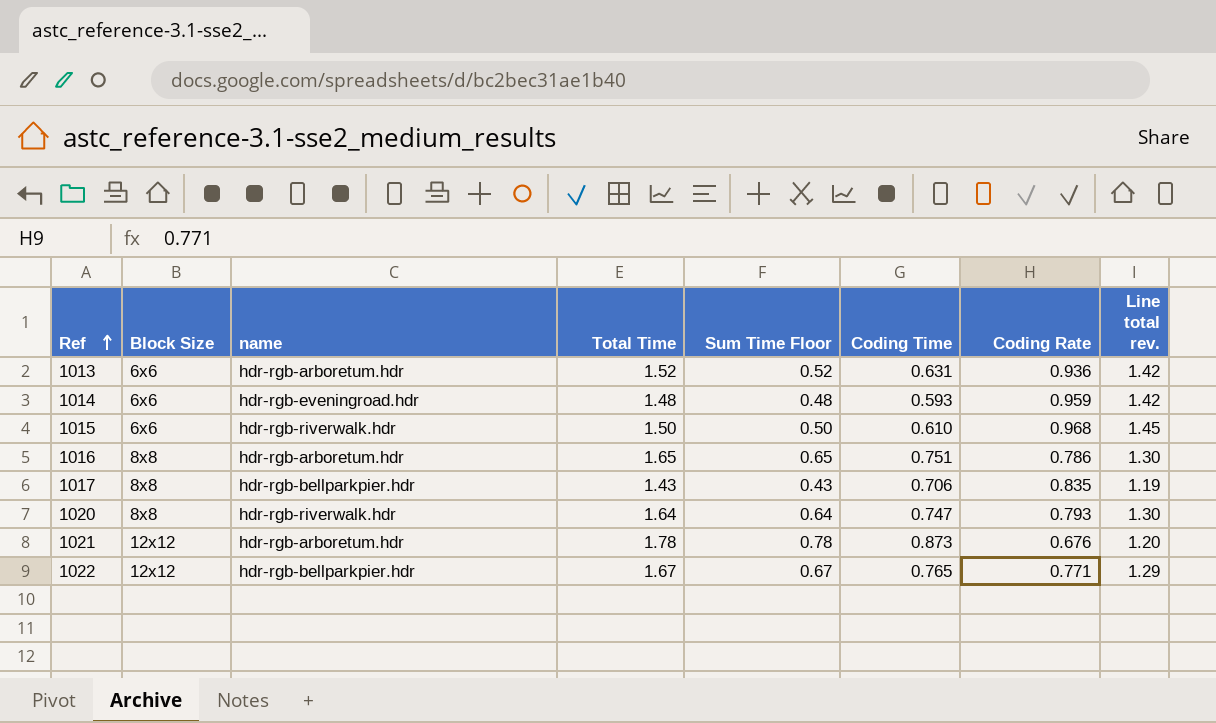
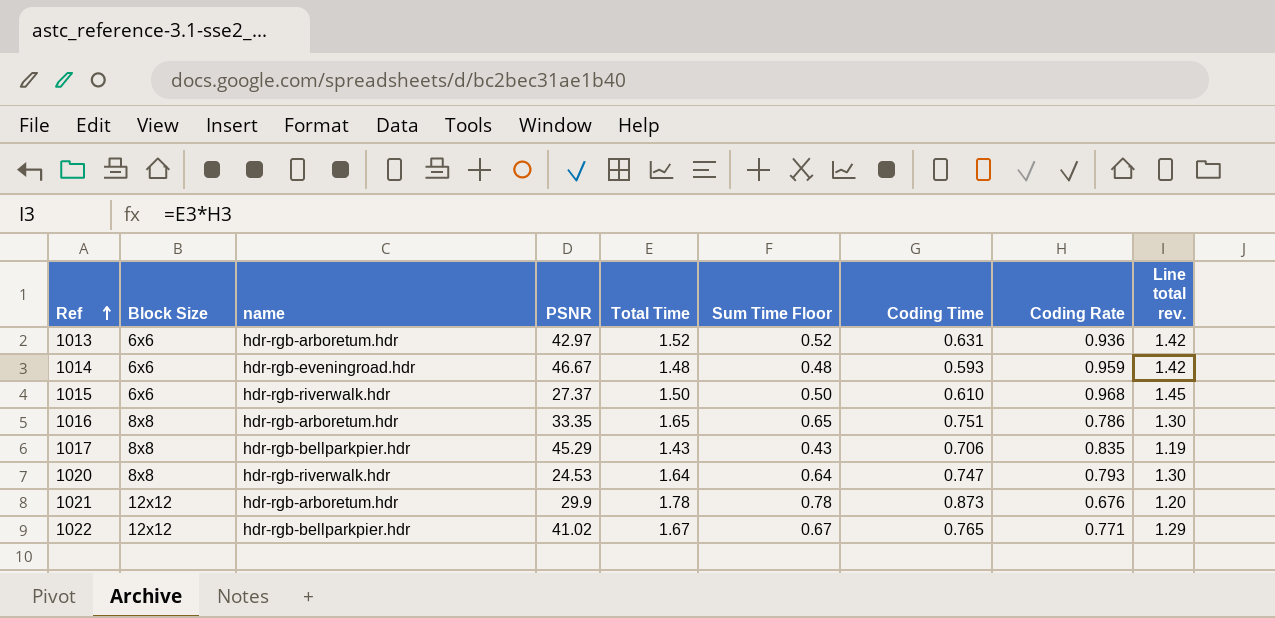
column PSNR | position: none -> 4

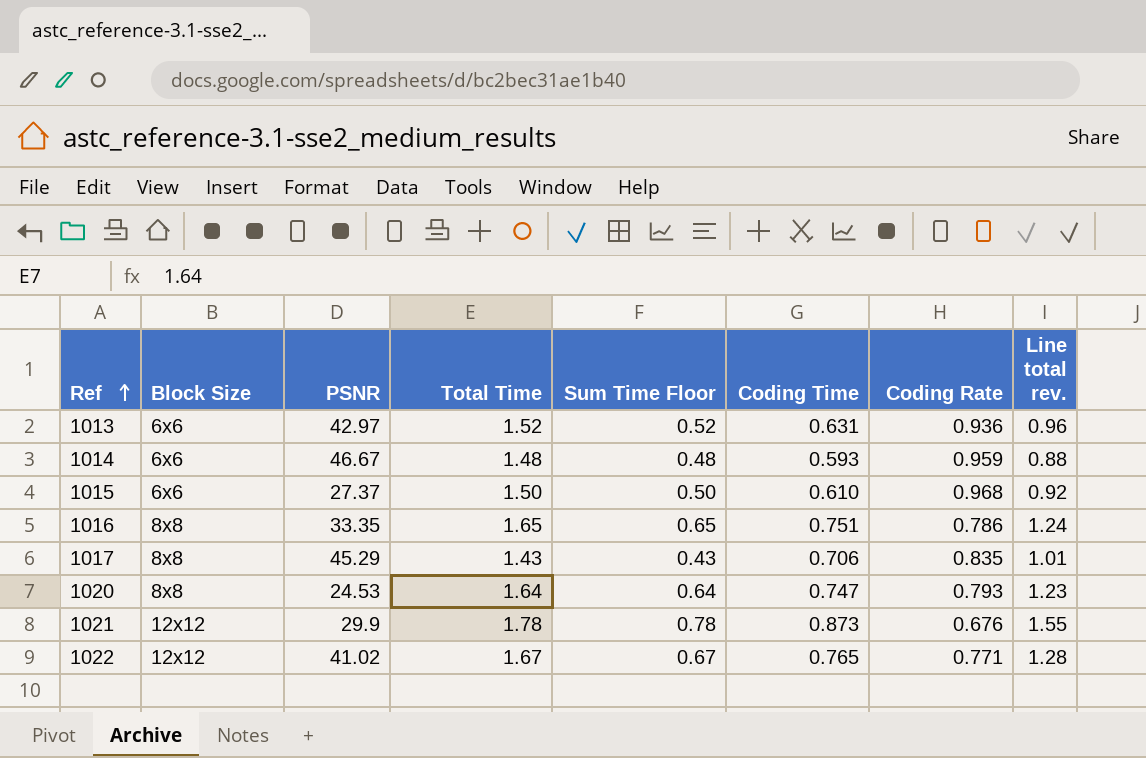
column name | position: 3 -> none
column Line total rev. | formula: [Total Time] * [Coding Rate] -> [Total Time] * [Coding Time]

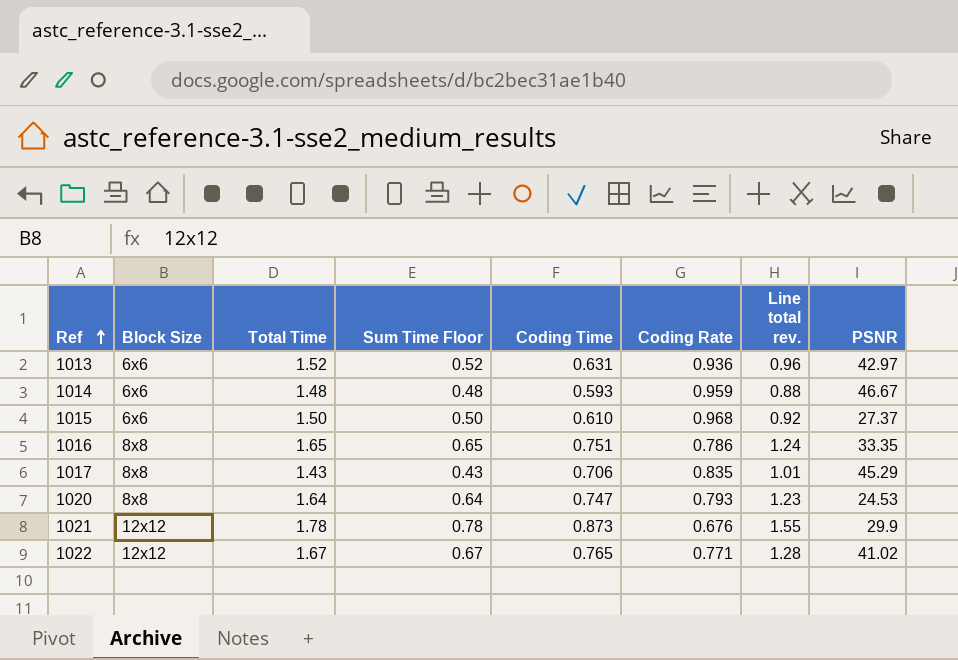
column PSNR | position: 3 -> 8

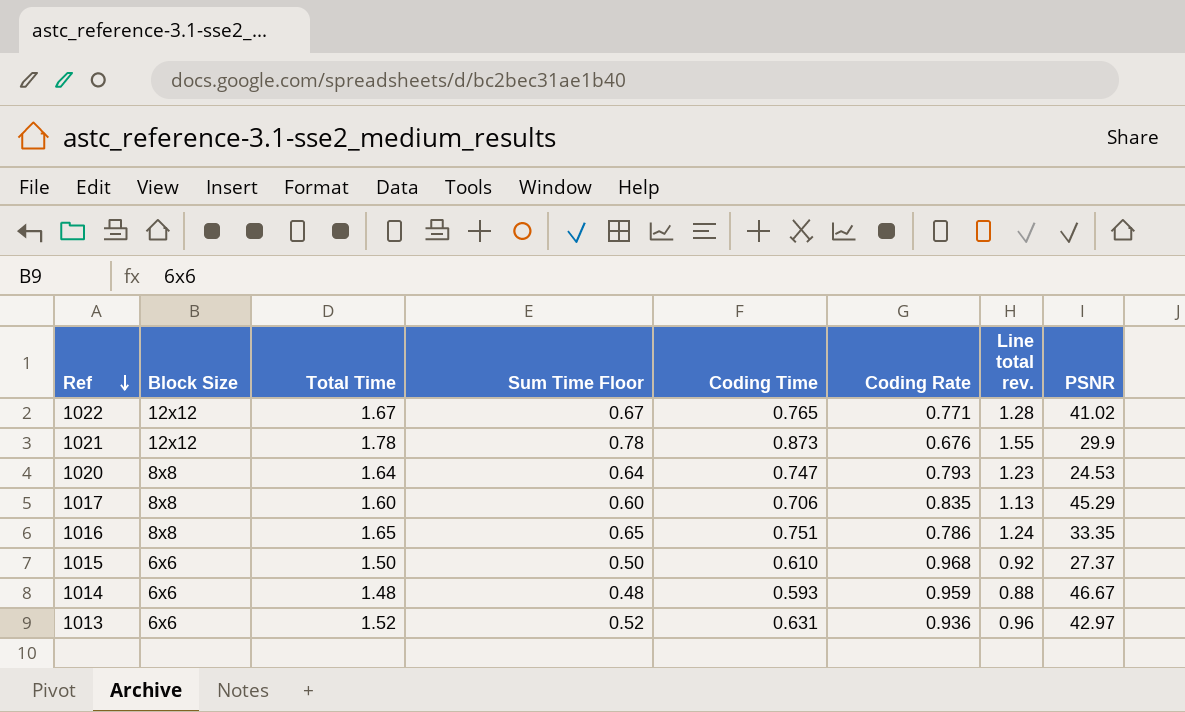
row order: Ref ascending -> Ref descending
1017 | Total Time: 1.43 -> 1.60
1017 | Sum Time Floor: 0.43 -> 0.60
1017 | Line total rev.: 1.01 -> 1.13

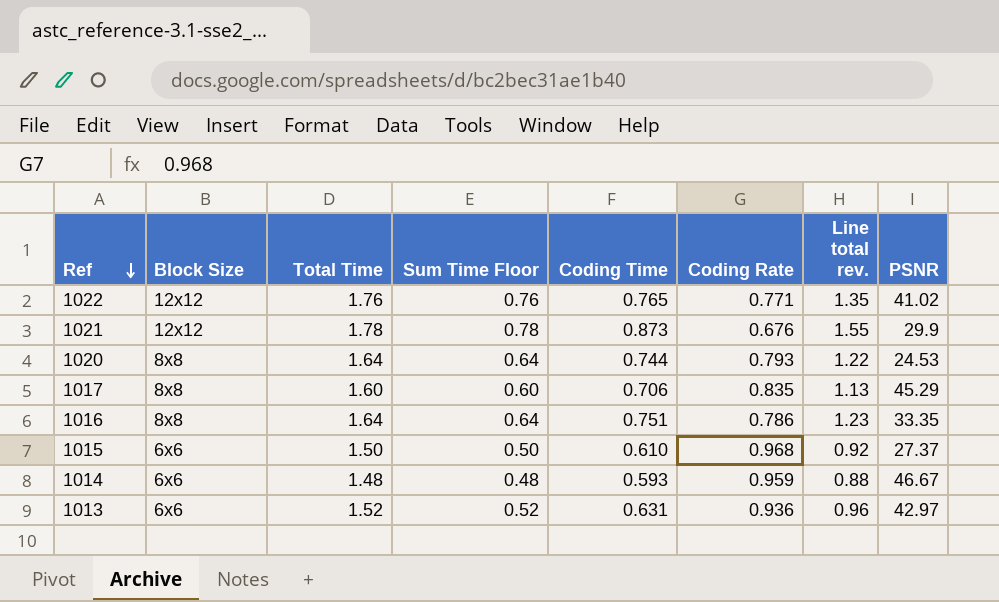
1022 | Total Time: 1.67 -> 1.76
1022 | Sum Time Floor: 0.67 -> 0.76
1022 | Line total rev.: 1.28 -> 1.35
1020 | Coding Time: 0.747 -> 0.744
1020 | Line total rev.: 1.23 -> 1.22
1016 | Total Time: 1.65 -> 1.64
1016 | Sum Time Floor: 0.65 -> 0.64
1016 | Line total rev.: 1.24 -> 1.23

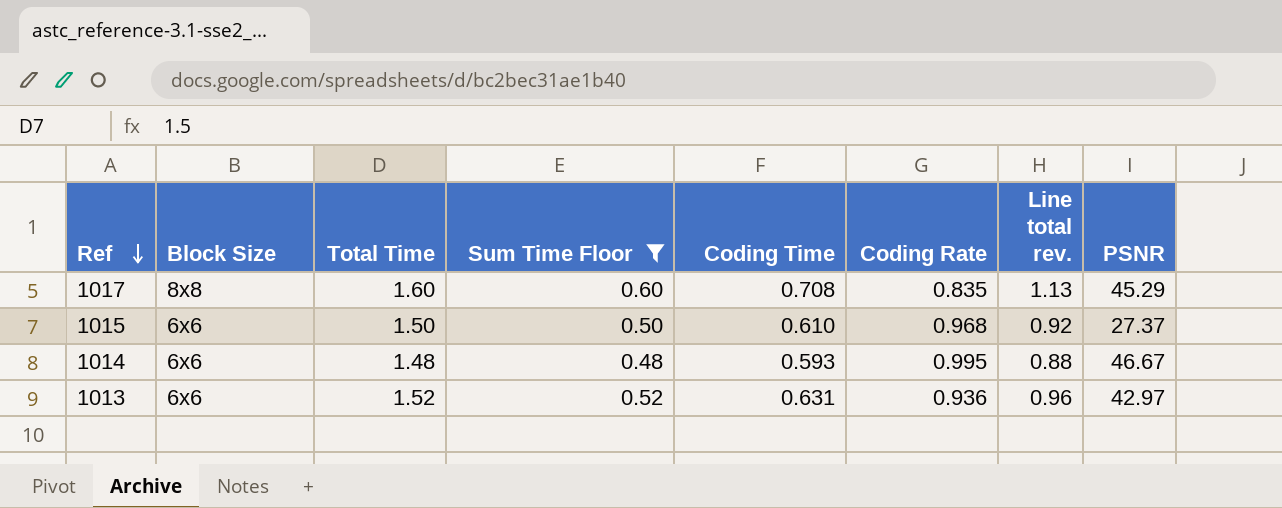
filter: none -> Sum Time Floor <= 0.60
1017 | Coding Time: 0.706 -> 0.708
1014 | Coding Rate: 0.959 -> 0.995

